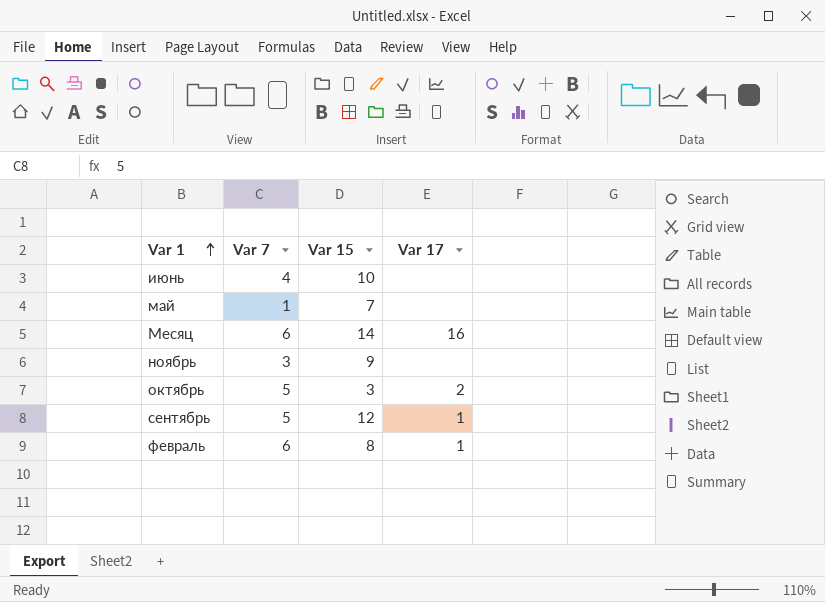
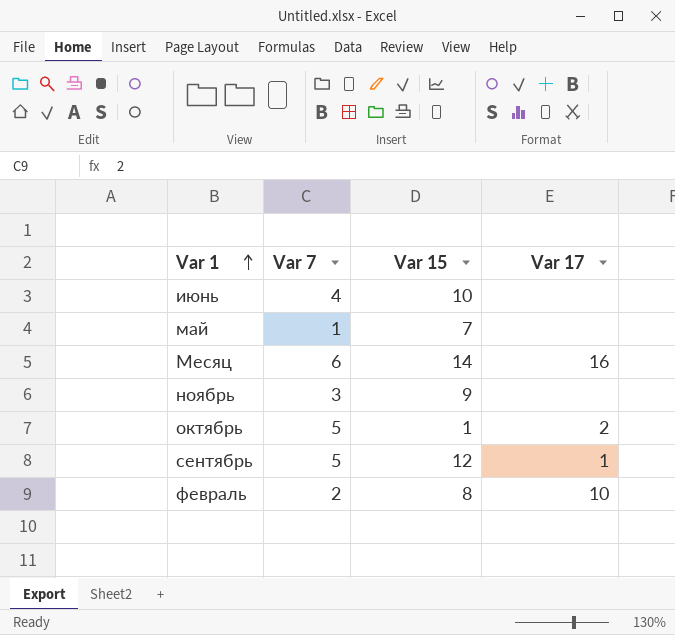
октябрь | Var 15: 3 -> 1
февраль | Var 7: 6 -> 2
февраль | Var 17: 1 -> 10

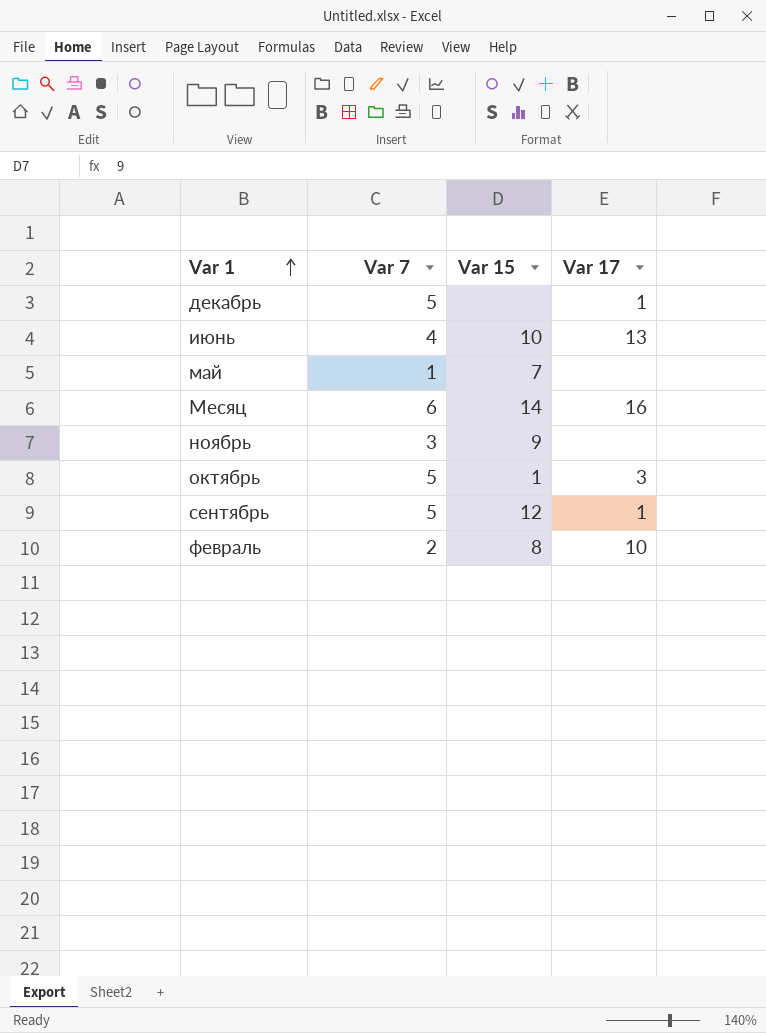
row декабрь: none -> 5 | none | 1
июнь | Var 17: none -> 13
октябрь | Var 17: 2 -> 3

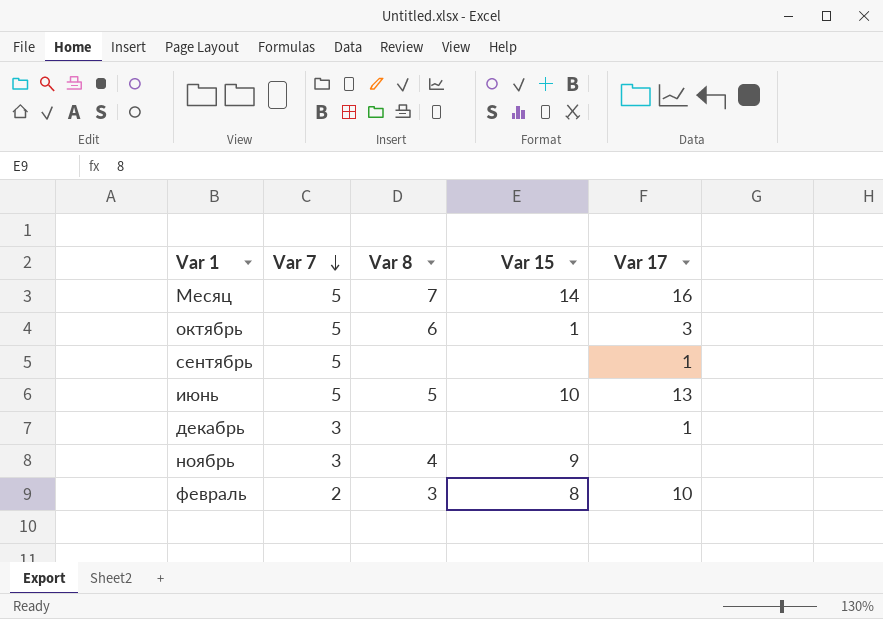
row order: Var 1 ascending -> Var 7 descending
column Var 8 | position: none -> 3
row май: 1 | 7 | none -> none
Месяц | Var 7: 6 -> 5
сентябрь | Var 15: 12 -> none
июнь | Var 7: 4 -> 5
декабрь | Var 7: 5 -> 3

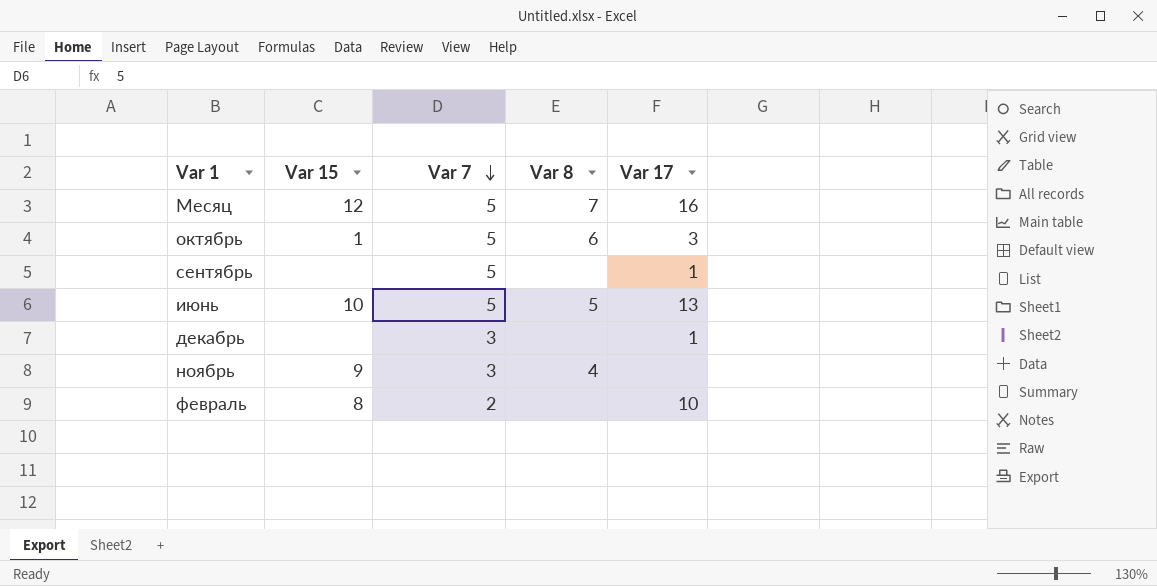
column Var 15 | position: 4 -> 2
Месяц | Var 15: 14 -> 12
февраль | Var 8: 3 -> none

